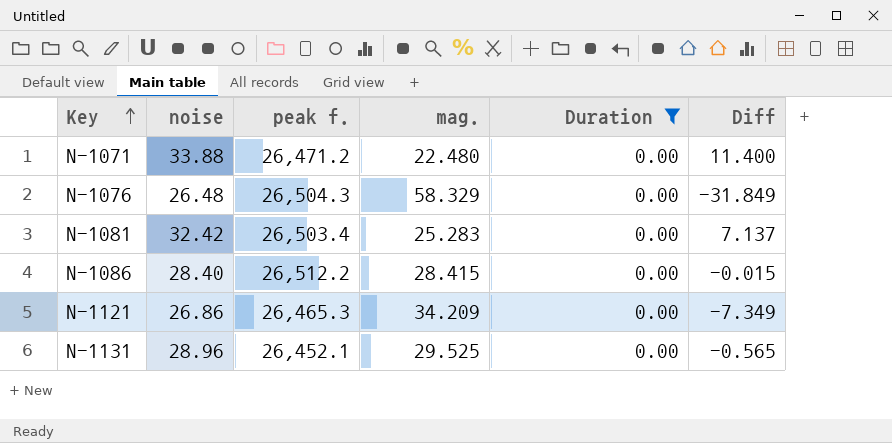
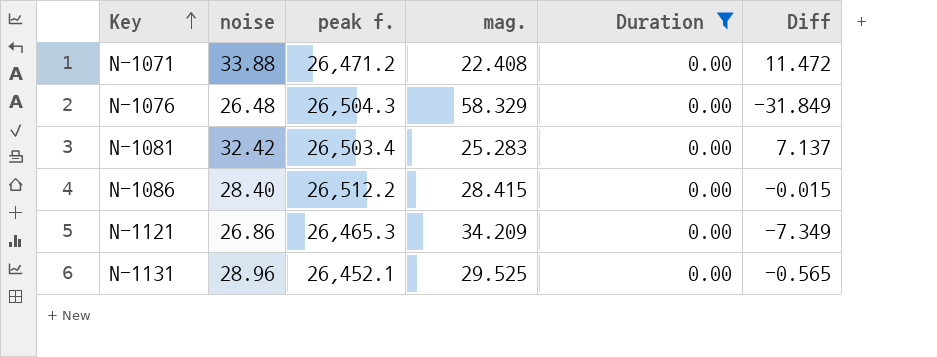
N-1071 | mag.: 22.480 -> 22.408
N-1071 | Diff: 11.400 -> 11.472

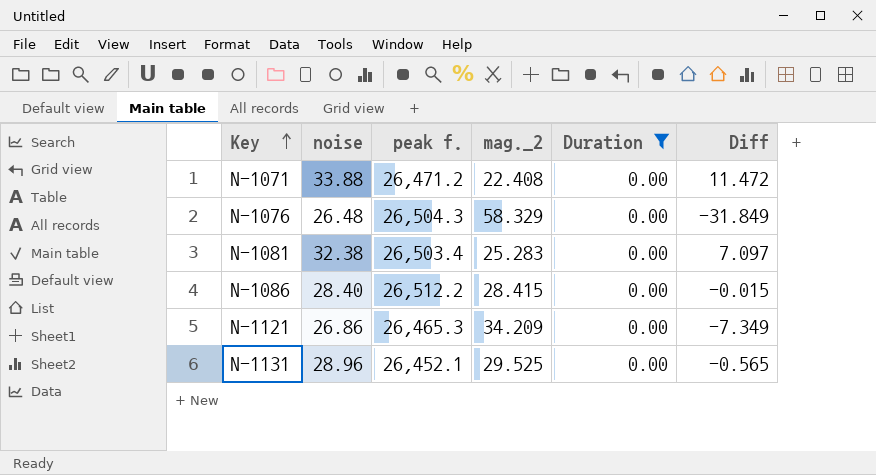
column name: mag. -> mag._2
N-1081 | noise: 32.42 -> 32.38
N-1081 | Diff: 7.137 -> 7.097

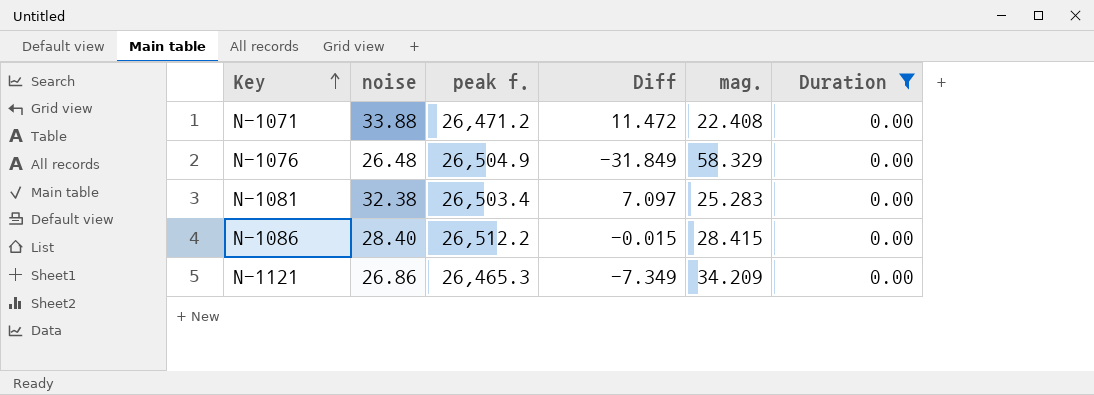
column Diff | position: 6 -> 4
column name: mag._2 -> mag.
row N-1131: 28.96 | 26,452.1 | 29.525 | 0.00 | -0.565 -> none
N-1076 | peak f.: 26,504.3 -> 26,504.9

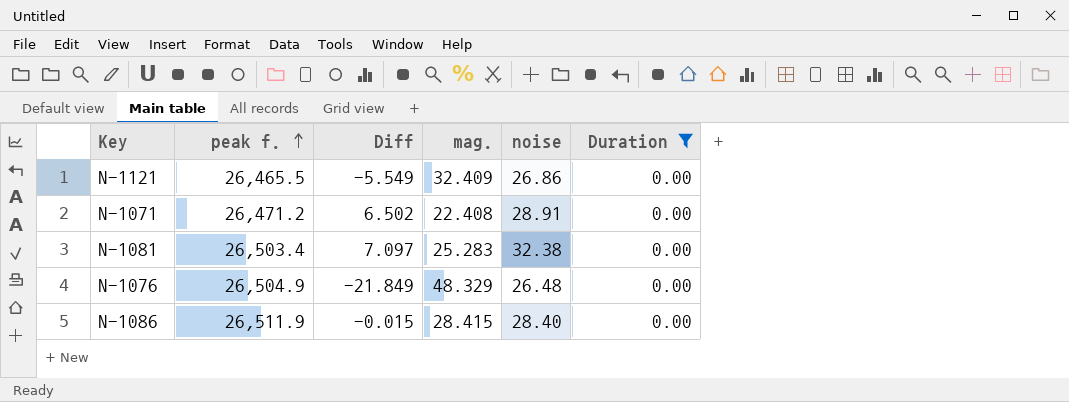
row order: Key ascending -> peak f. ascending
column noise | position: 2 -> 5
N-1121 | peak f.: 26,465.3 -> 26,465.5
N-1121 | Diff: -7.349 -> -5.549
N-1121 | mag.: 34.209 -> 32.409
N-1071 | Diff: 11.472 -> 6.502
N-1071 | noise: 33.88 -> 28.91
N-1076 | Diff: -31.849 -> -21.849
N-1076 | mag.: 58.329 -> 48.329
N-1086 | peak f.: 26,512.2 -> 26,511.9

